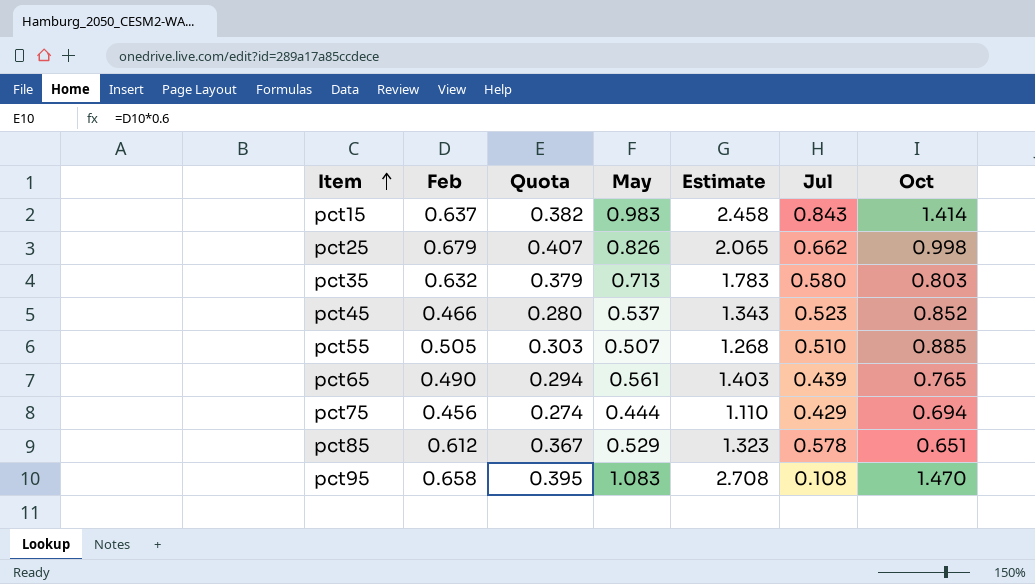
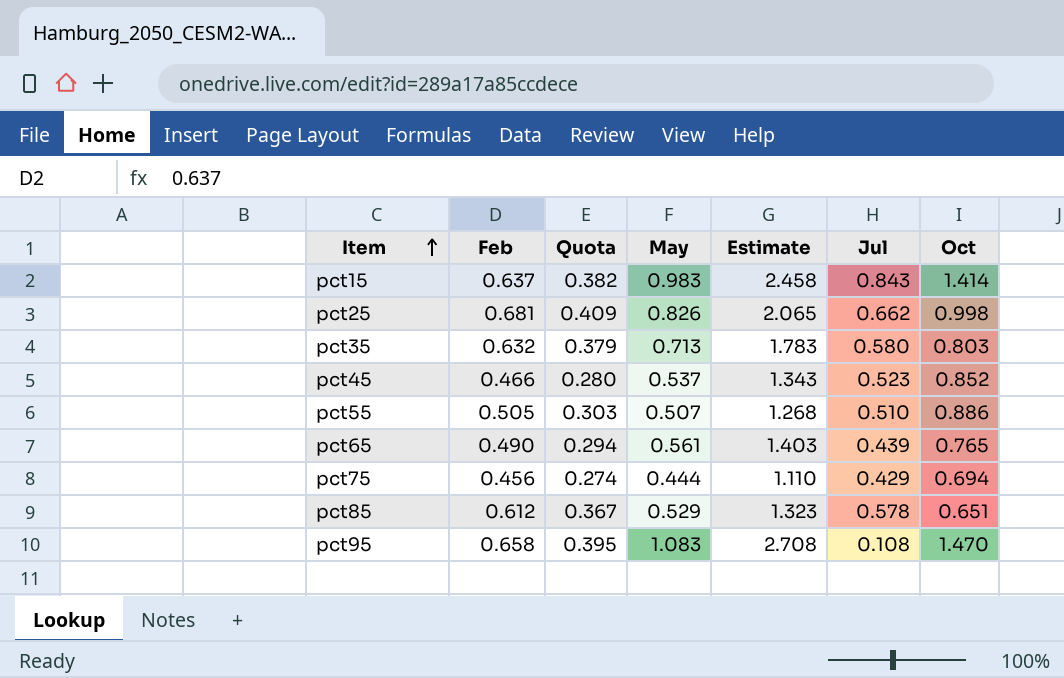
pct25 | Feb: 0.679 -> 0.681
pct25 | Quota: 0.407 -> 0.409
pct55 | Oct: 0.885 -> 0.886

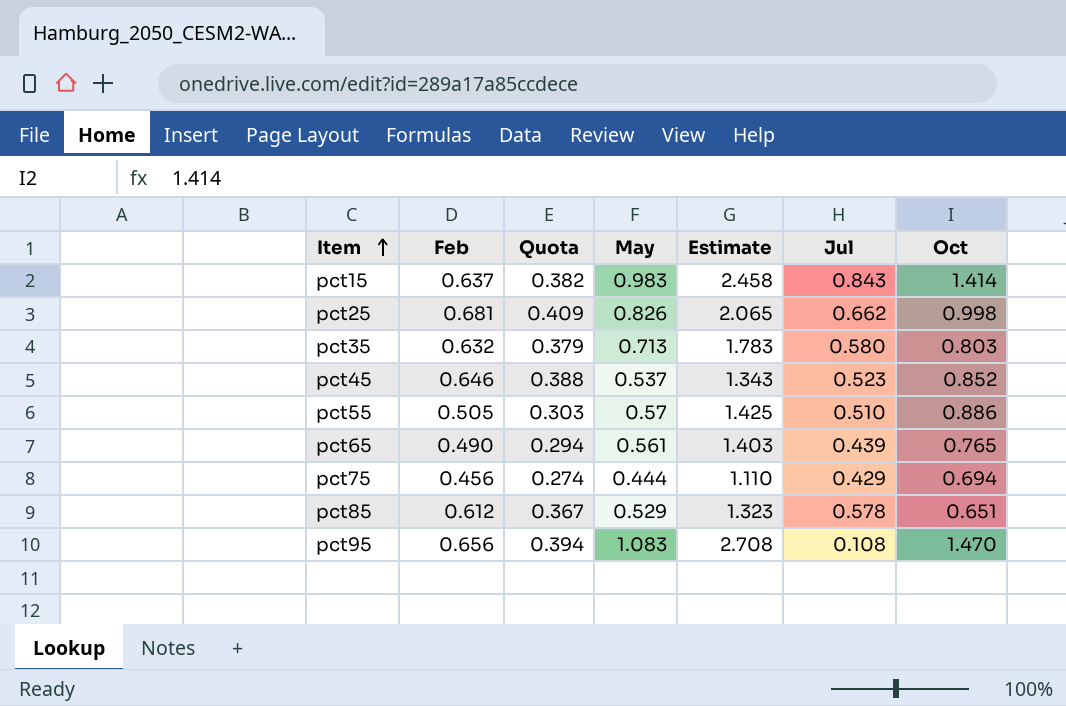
pct45 | Feb: 0.466 -> 0.646
pct45 | Quota: 0.280 -> 0.388
pct55 | May: 0.507 -> 0.57
pct55 | Estimate: 1.268 -> 1.425
pct95 | Feb: 0.658 -> 0.656
pct95 | Quota: 0.395 -> 0.394

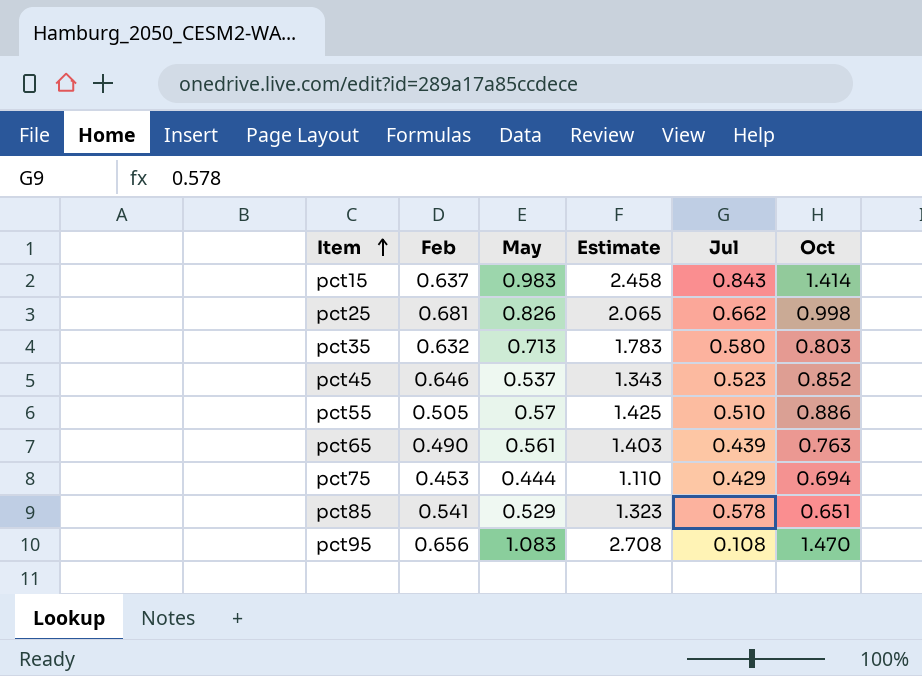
column Quota | formula: [Feb] * 0.6 -> none
pct65 | Oct: 0.765 -> 0.763
pct75 | Feb: 0.456 -> 0.453
pct85 | Feb: 0.612 -> 0.541

